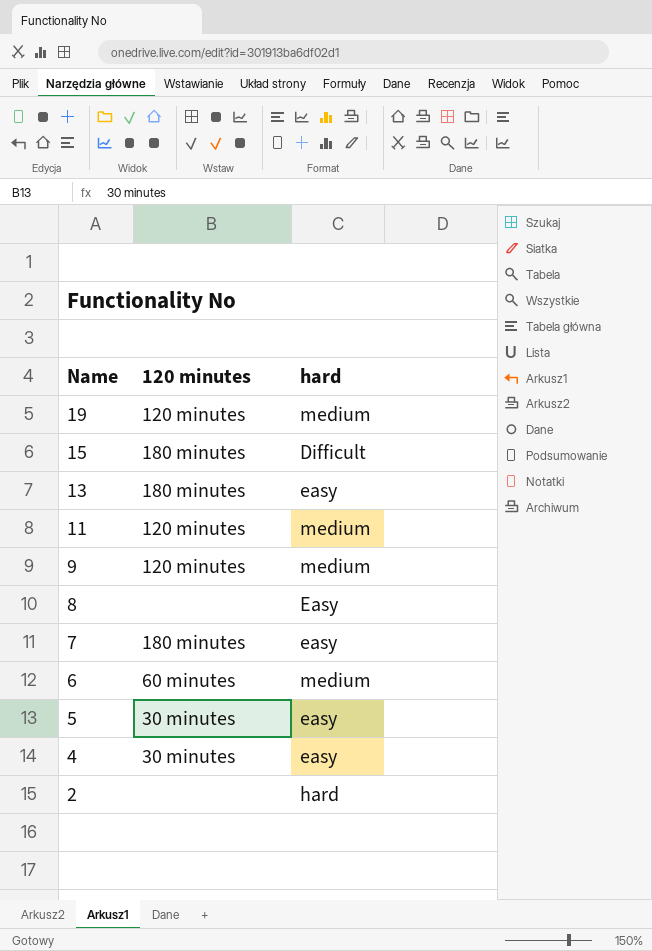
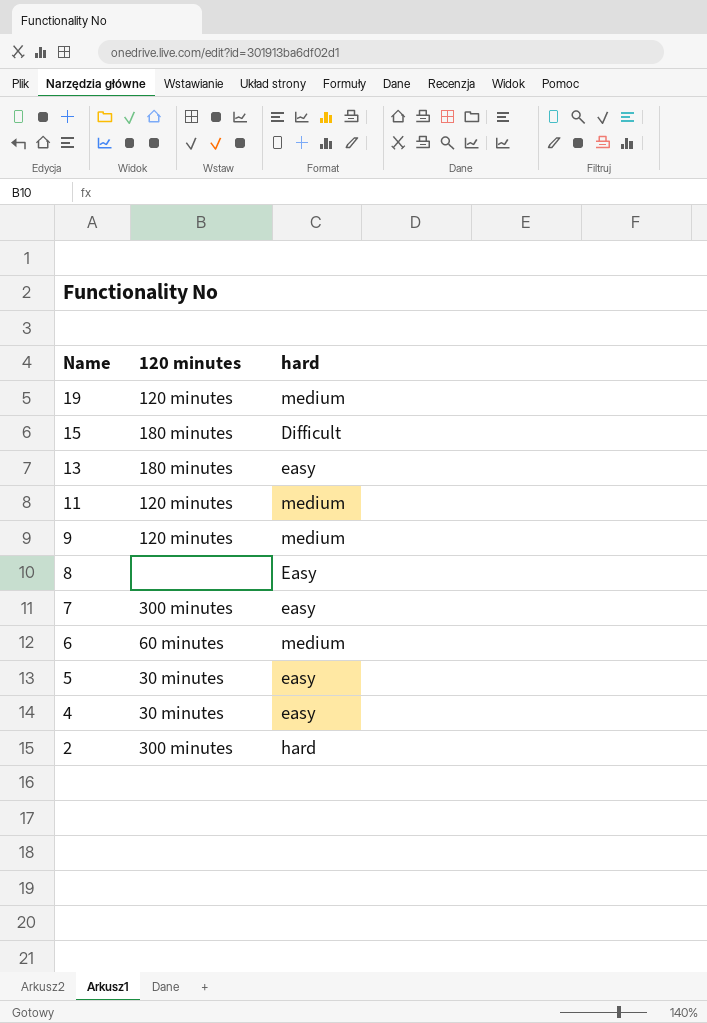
7 | 120 minutes: 180 minutes -> 300 minutes
2 | 120 minutes: none -> 300 minutes

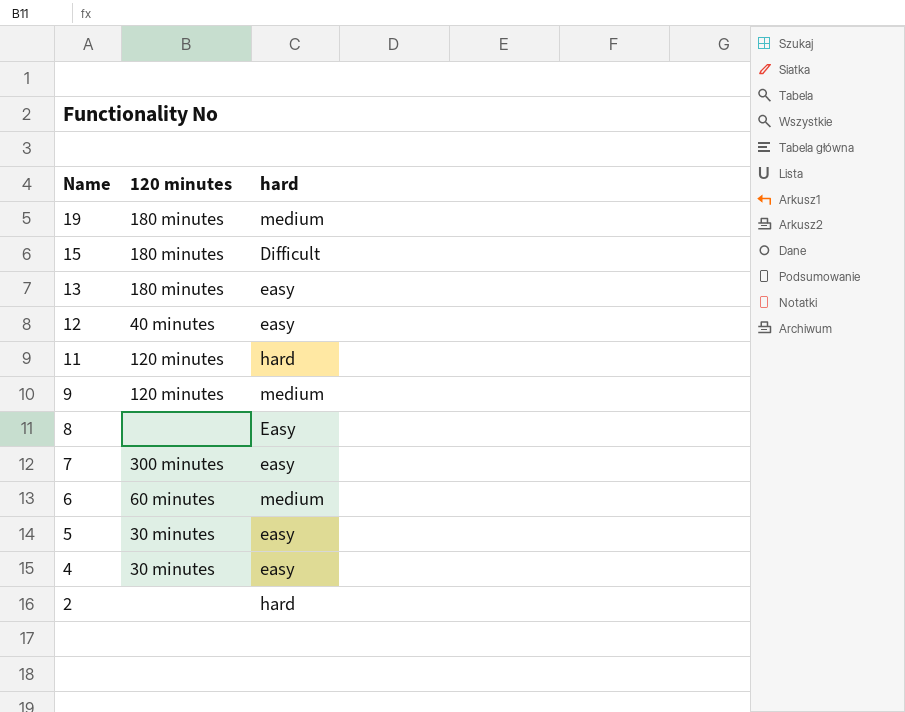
19 | 120 minutes: 120 minutes -> 180 minutes
row 12: none -> 40 minutes | easy
11 | hard: medium -> hard
2 | 120 minutes: 300 minutes -> none

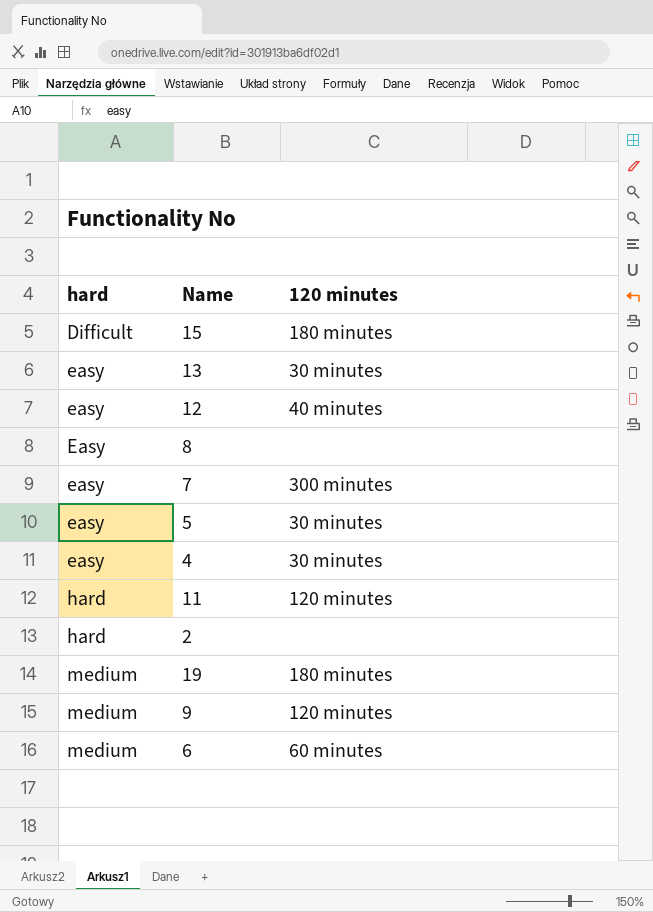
row order: Name descending -> hard ascending
column hard | position: 3 -> 1
13 | 120 minutes: 180 minutes -> 30 minutes

